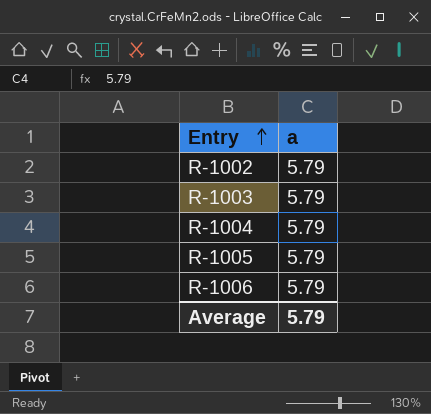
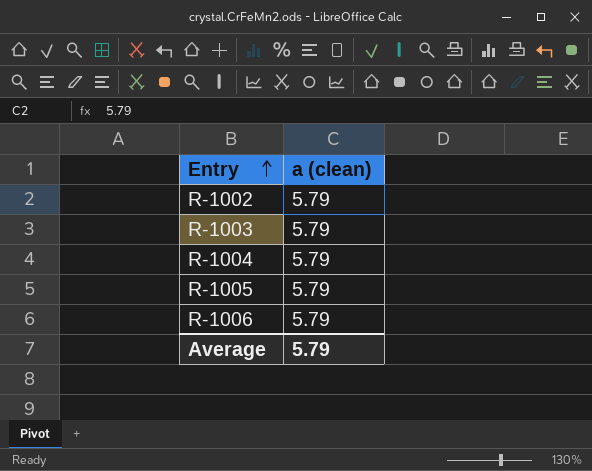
column name: a -> a (clean)

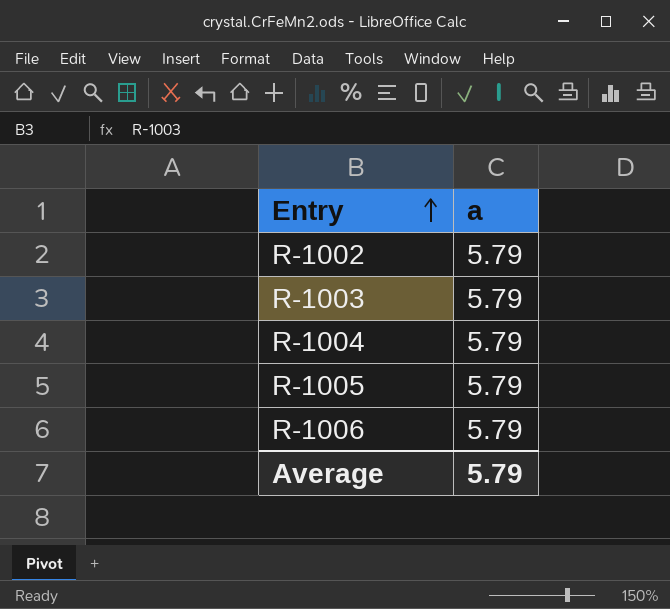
column name: a (clean) -> a

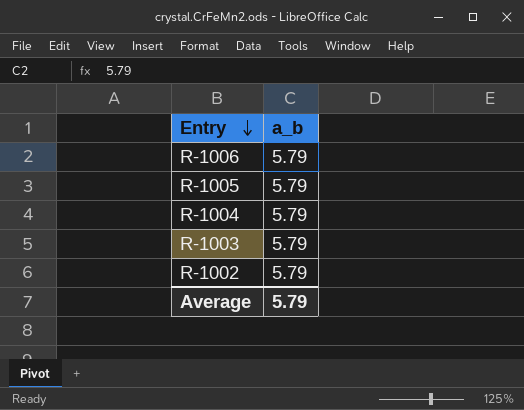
row order: Entry ascending -> Entry descending
column name: a -> a_b

